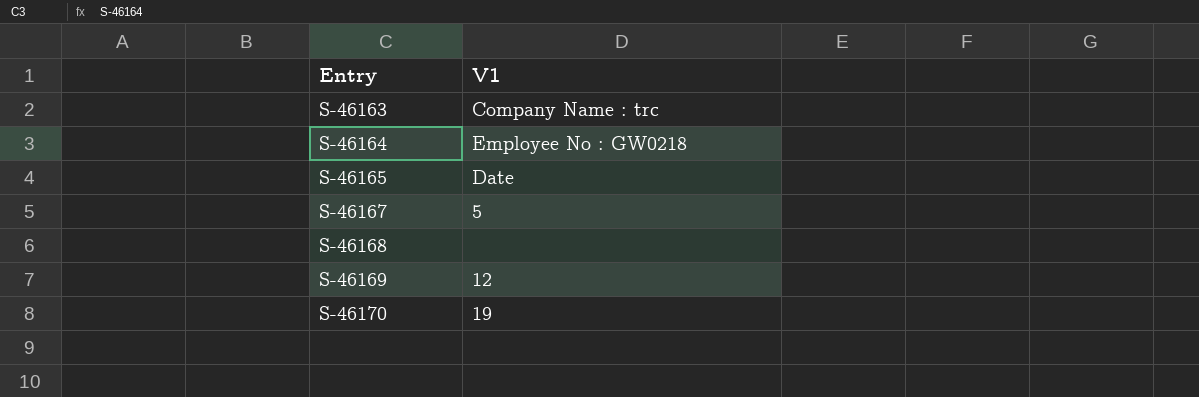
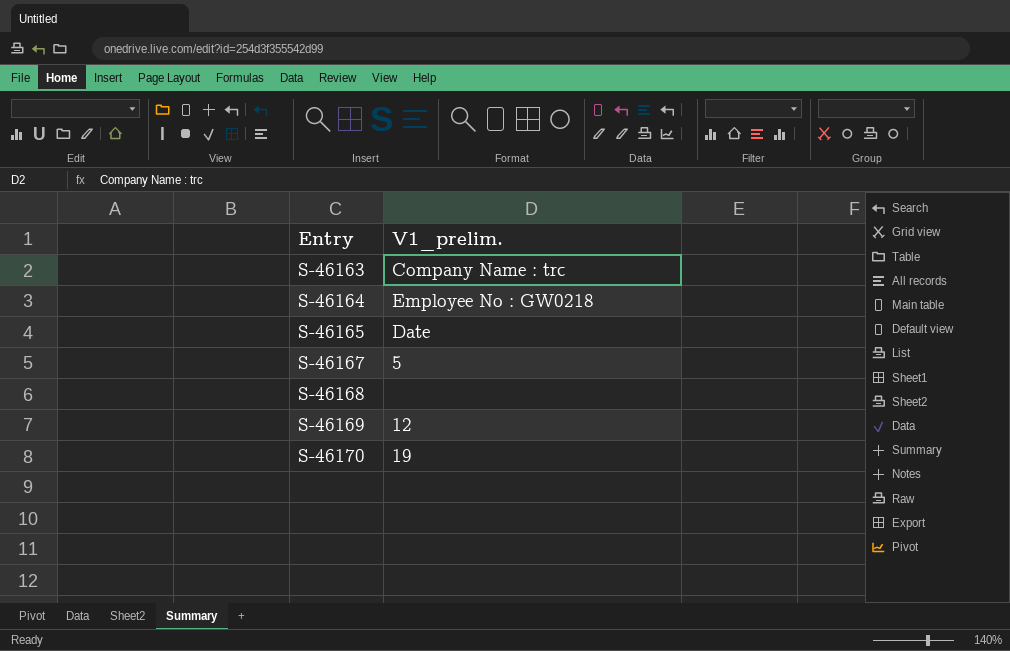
column name: V1 -> V1_prelim.

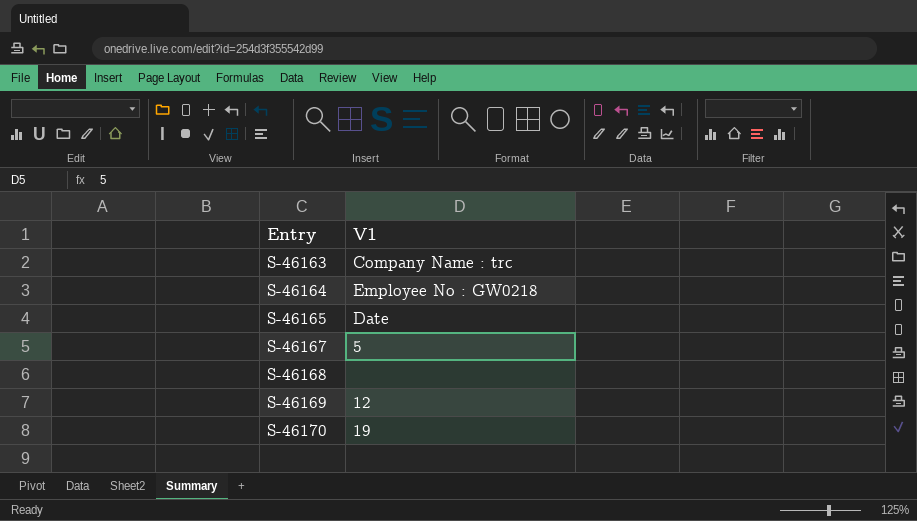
column name: V1_prelim. -> V1

